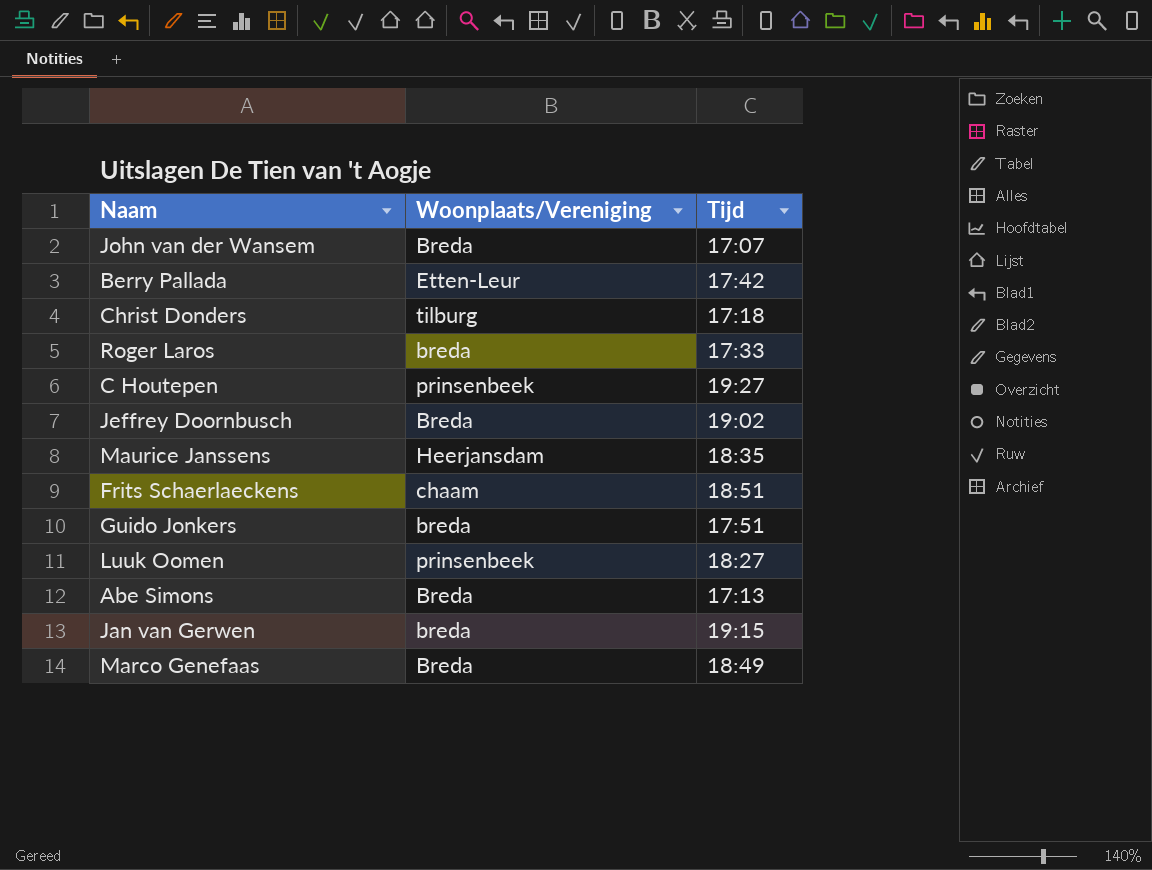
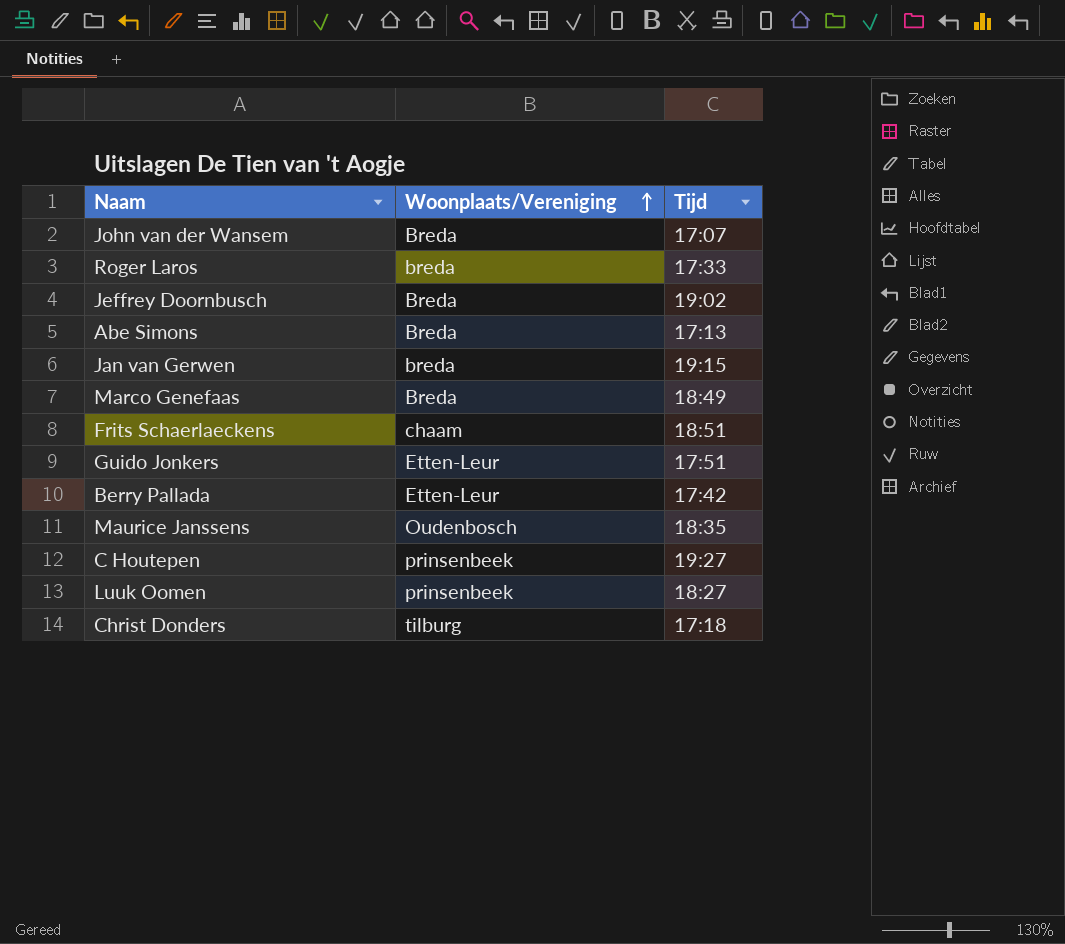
row order: none -> Woonplaats/Vereniging ascending
Guido Jonkers | Woonplaats/Vereniging: breda -> Etten-Leur
Maurice Janssens | Woonplaats/Vereniging: Heerjansdam -> Oudenbosch

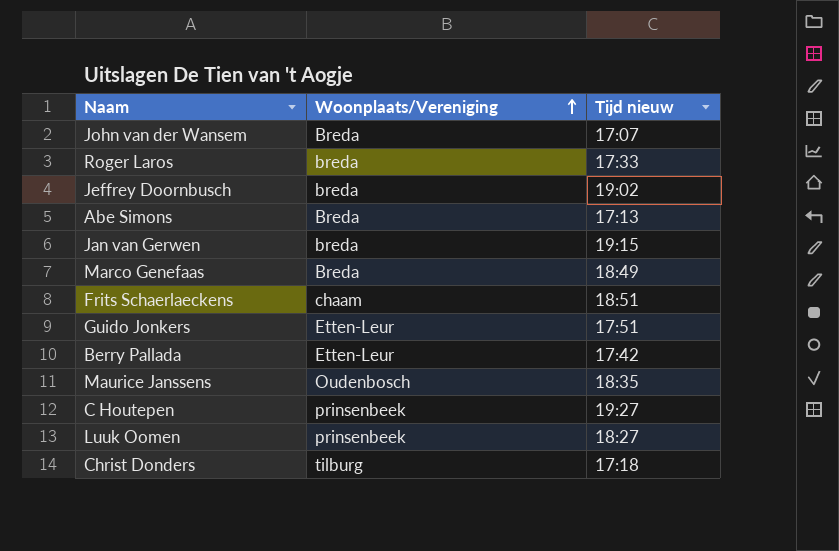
column name: Tijd -> Tijd nieuw
Jeffrey Doornbusch | Woonplaats/Vereniging: Breda -> breda

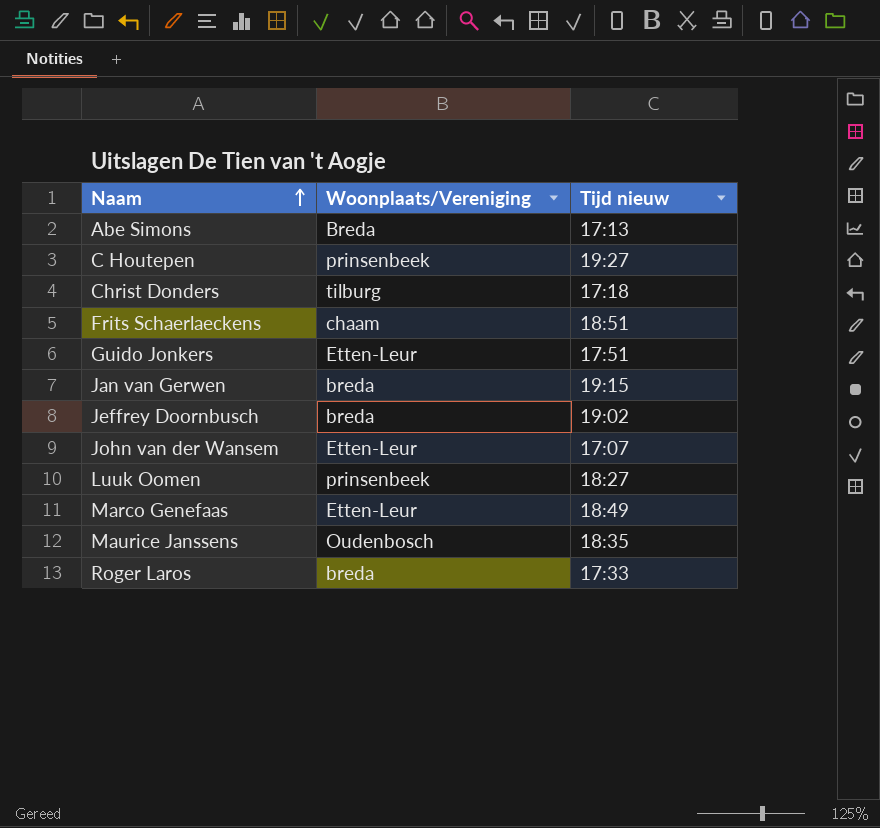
row order: Woonplaats/Vereniging ascending -> Naam ascending
row Berry Pallada: Etten-Leur | 17:42 -> none
John van der Wansem | Woonplaats/Vereniging: Breda -> Etten-Leur
Marco Genefaas | Woonplaats/Vereniging: Breda -> Etten-Leur

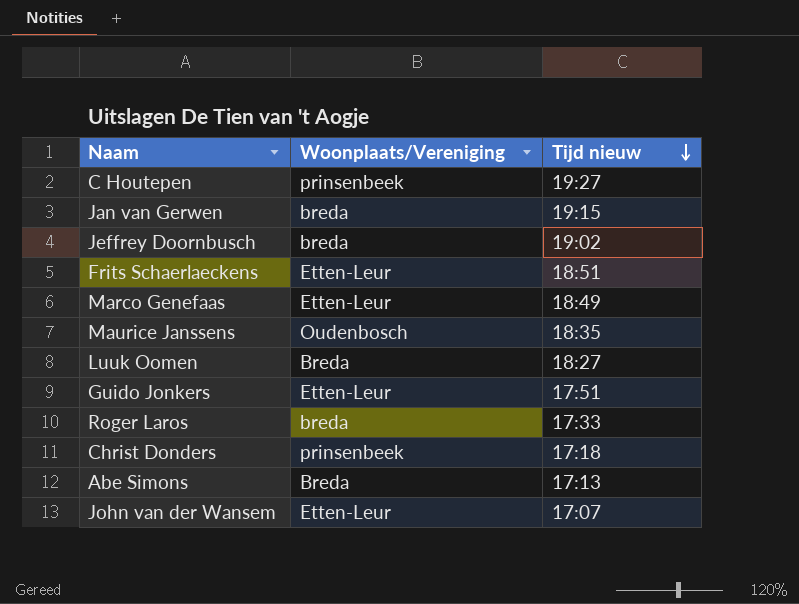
row order: Naam ascending -> Tijd nieuw descending
Frits Schaerlaeckens | Woonplaats/Vereniging: chaam -> Etten-Leur
Luuk Oomen | Woonplaats/Vereniging: prinsenbeek -> Breda
Christ Donders | Woonplaats/Vereniging: tilburg -> prinsenbeek

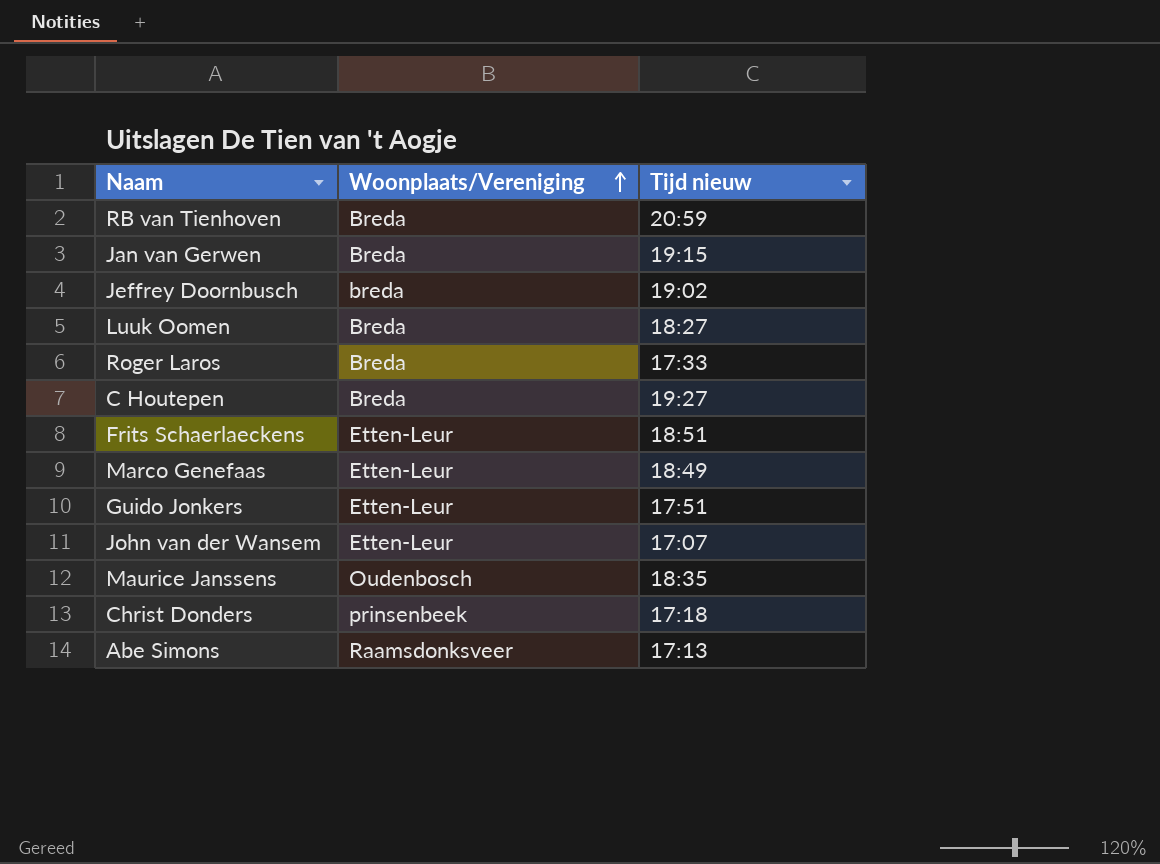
row order: Tijd nieuw descending -> Woonplaats/Vereniging ascending
row RB van Tienhoven: none -> Breda | 20:59
Jan van Gerwen | Woonplaats/Vereniging: breda -> Breda
Roger Laros | Woonplaats/Vereniging: breda -> Breda
C Houtepen | Woonplaats/Vereniging: prinsenbeek -> Breda
Abe Simons | Woonplaats/Vereniging: Breda -> Raamsdonksveer

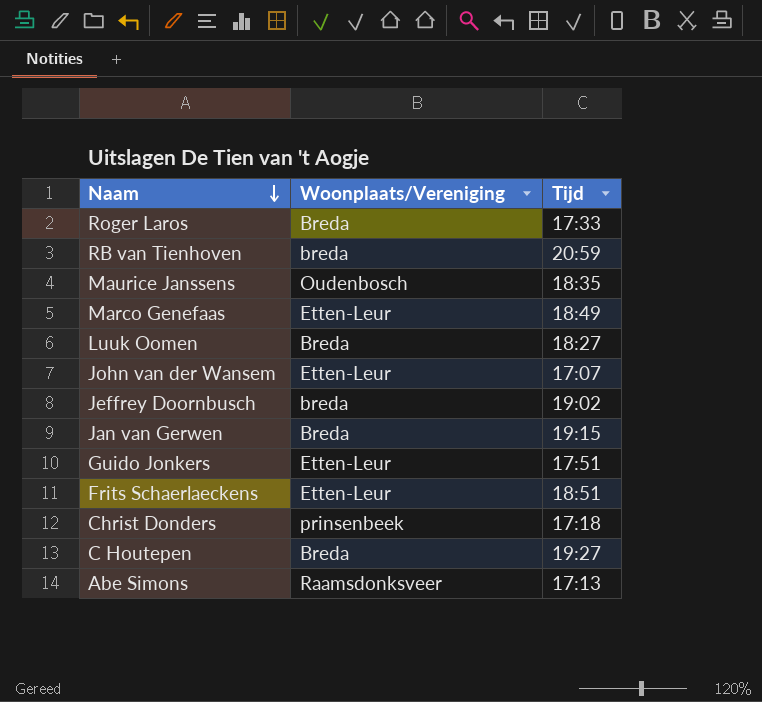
row order: Woonplaats/Vereniging ascending -> Naam descending
column name: Tijd nieuw -> Tijd
RB van Tienhoven | Woonplaats/Vereniging: Breda -> breda

